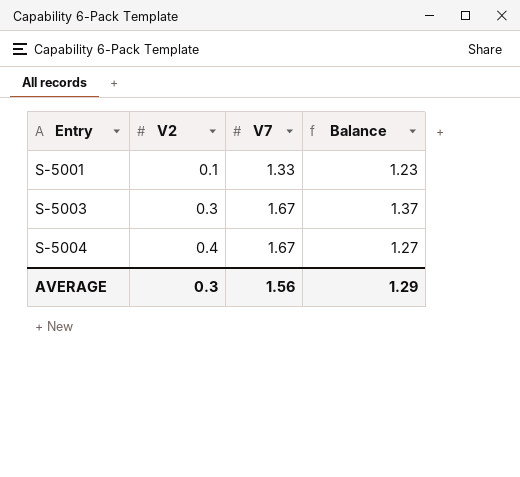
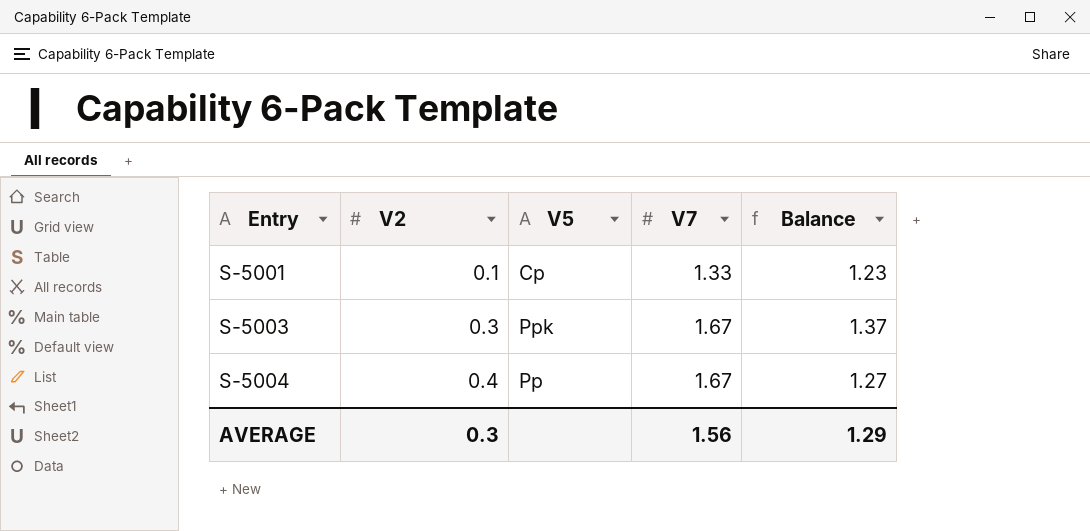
column V5 | position: none -> 3

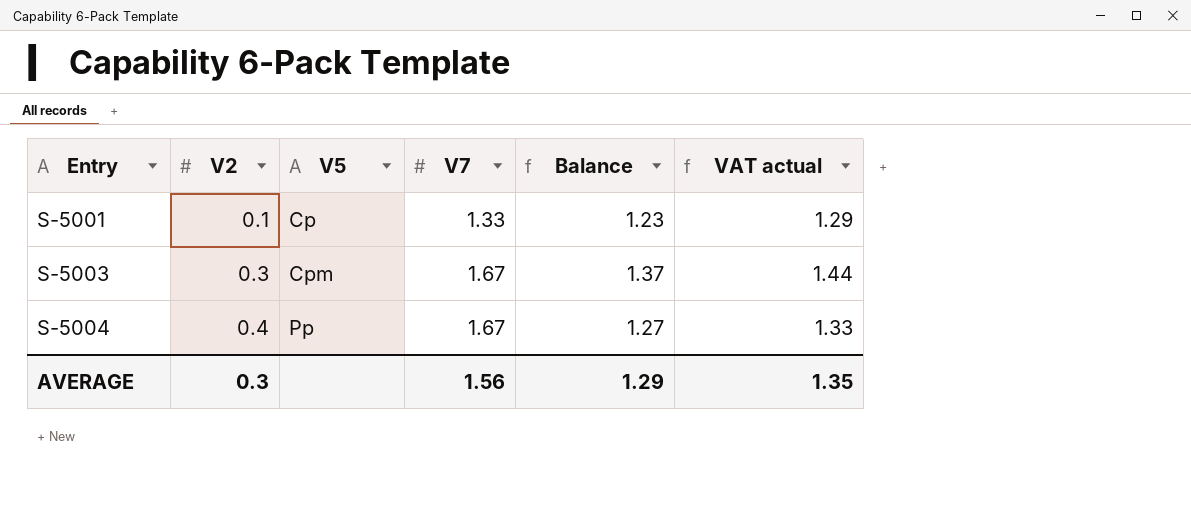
column VAT actual | formula: none -> [Balance] * 1.05
S-5003 | V5: Ppk -> Cpm

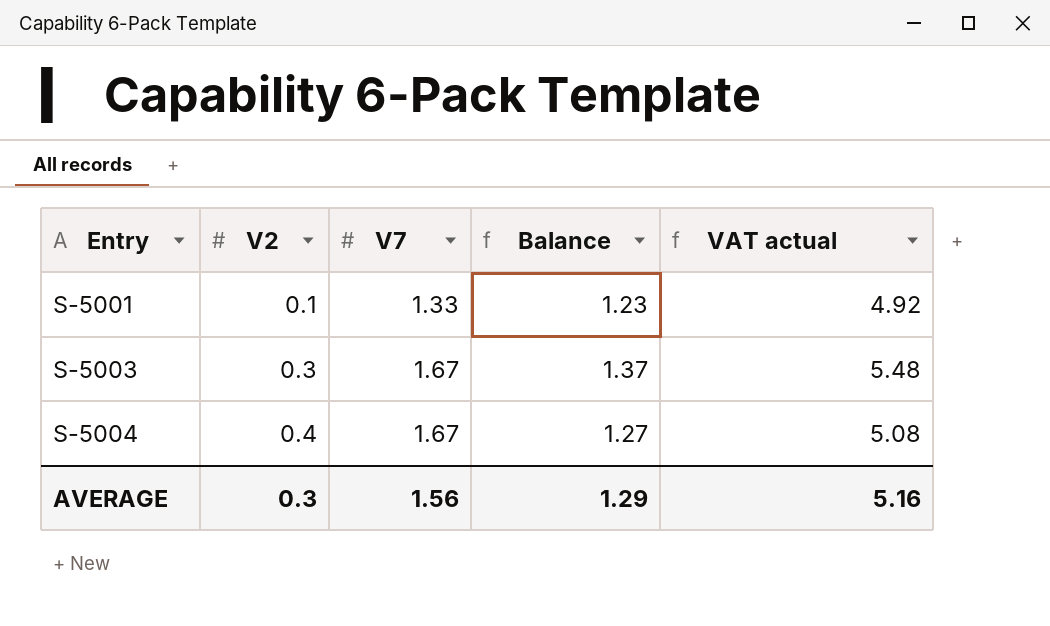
column V5 | position: 3 -> none
column VAT actual | formula: [Balance] * 1.05 -> [Balance] * 4
AVERAGE | VAT actual: 1.35 -> 5.16

